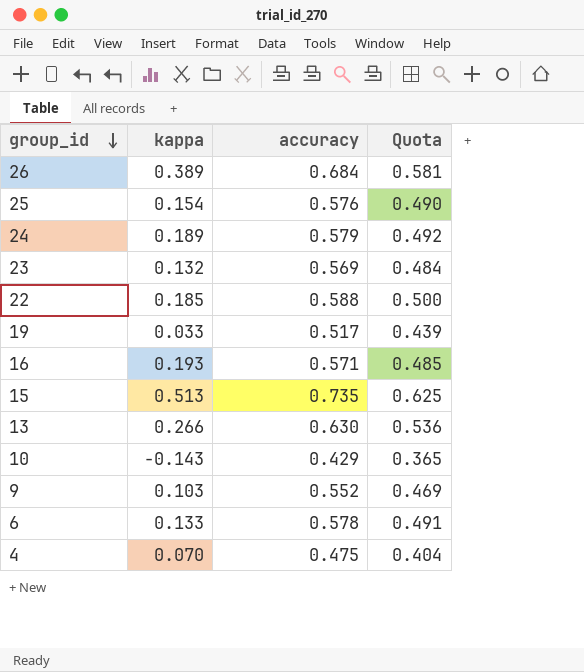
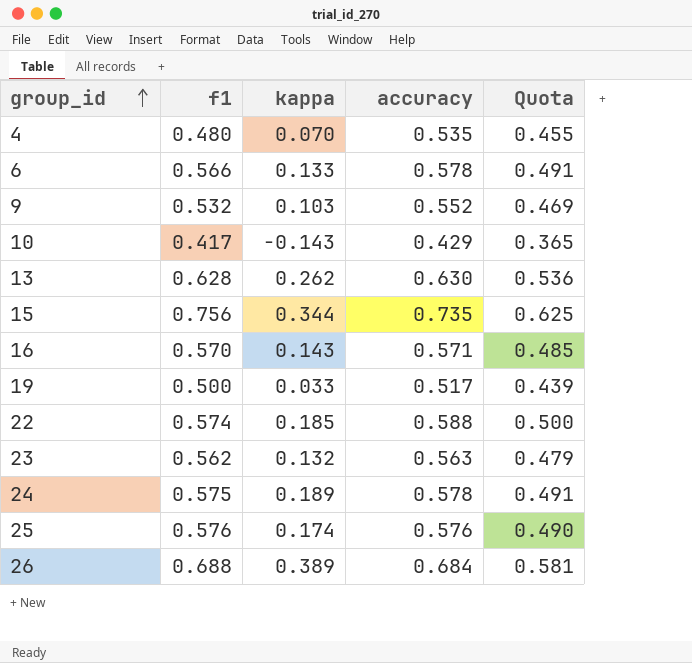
row order: group_id descending -> group_id ascending
column f1 | position: none -> 2
4 | accuracy: 0.475 -> 0.535
4 | Quota: 0.404 -> 0.455
13 | kappa: 0.266 -> 0.262
15 | kappa: 0.513 -> 0.344
16 | kappa: 0.193 -> 0.143
23 | accuracy: 0.569 -> 0.563
23 | Quota: 0.484 -> 0.479
24 | accuracy: 0.579 -> 0.578
24 | Quota: 0.492 -> 0.491
25 | kappa: 0.154 -> 0.174

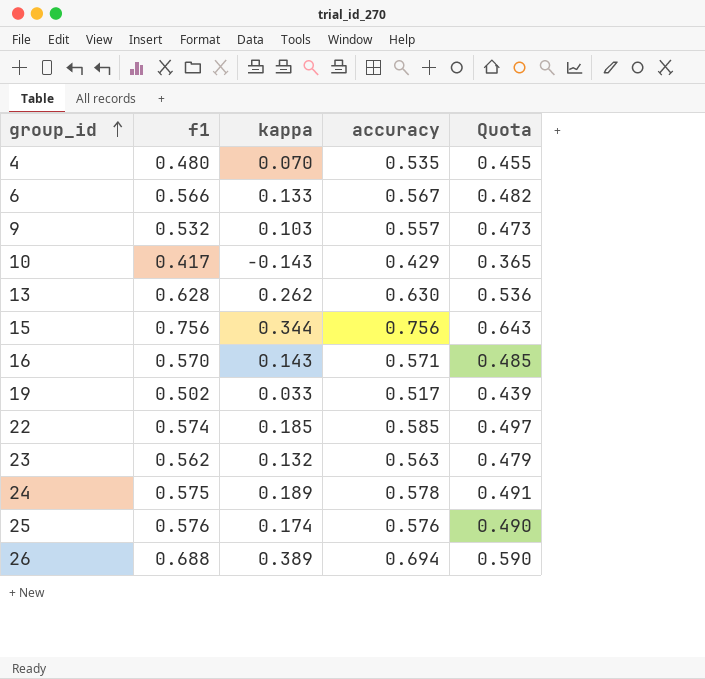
6 | accuracy: 0.578 -> 0.567
6 | Quota: 0.491 -> 0.482
9 | accuracy: 0.552 -> 0.557
9 | Quota: 0.469 -> 0.473
15 | accuracy: 0.735 -> 0.756
15 | Quota: 0.625 -> 0.643
19 | f1: 0.500 -> 0.502
22 | accuracy: 0.588 -> 0.585
22 | Quota: 0.500 -> 0.497
26 | accuracy: 0.684 -> 0.694
26 | Quota: 0.581 -> 0.590

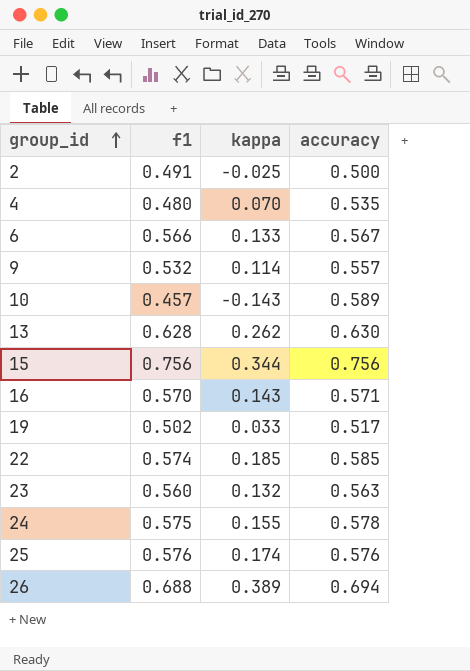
column Quota | formula: [accuracy] * 0.85 -> none
row 2: none -> 0.491 | -0.025 | 0.500
9 | kappa: 0.103 -> 0.114
10 | f1: 0.417 -> 0.457
10 | accuracy: 0.429 -> 0.589
23 | f1: 0.562 -> 0.560
24 | kappa: 0.189 -> 0.155

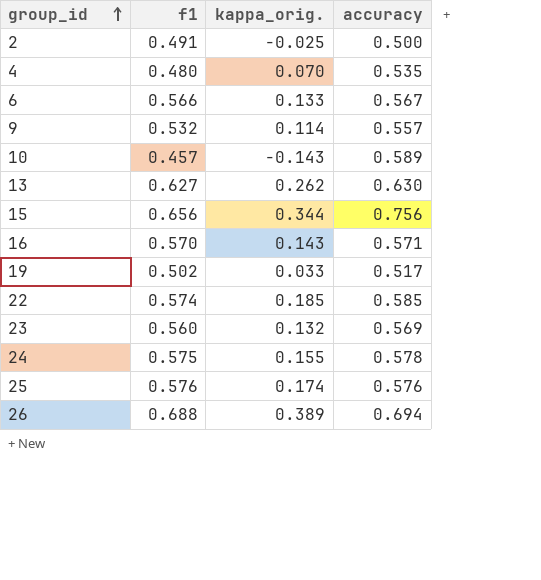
column name: kappa -> kappa_orig.
13 | f1: 0.628 -> 0.627
15 | f1: 0.756 -> 0.656
23 | accuracy: 0.563 -> 0.569

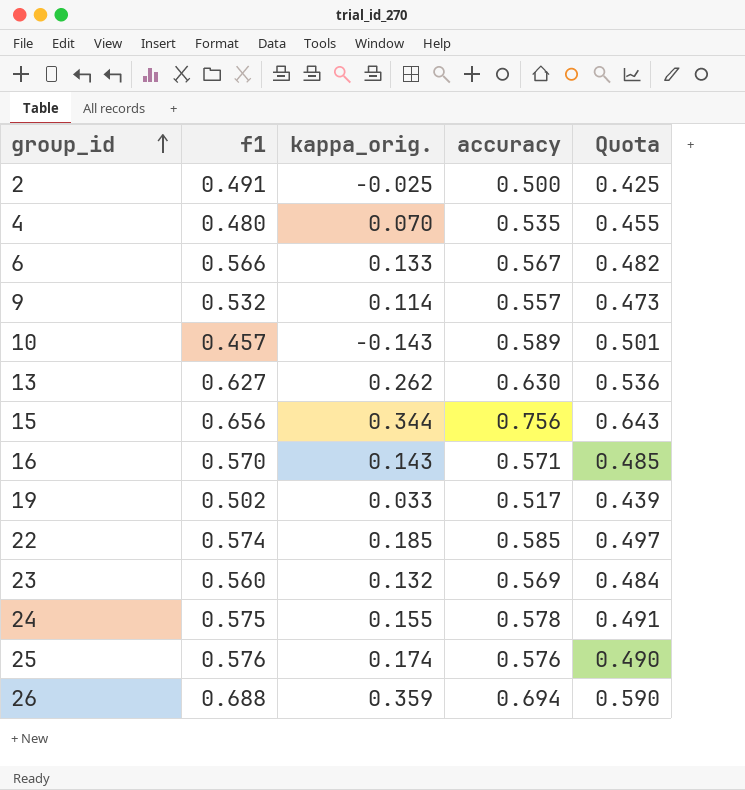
column Quota | formula: none -> [accuracy] * 0.85
26 | kappa_orig.: 0.389 -> 0.359

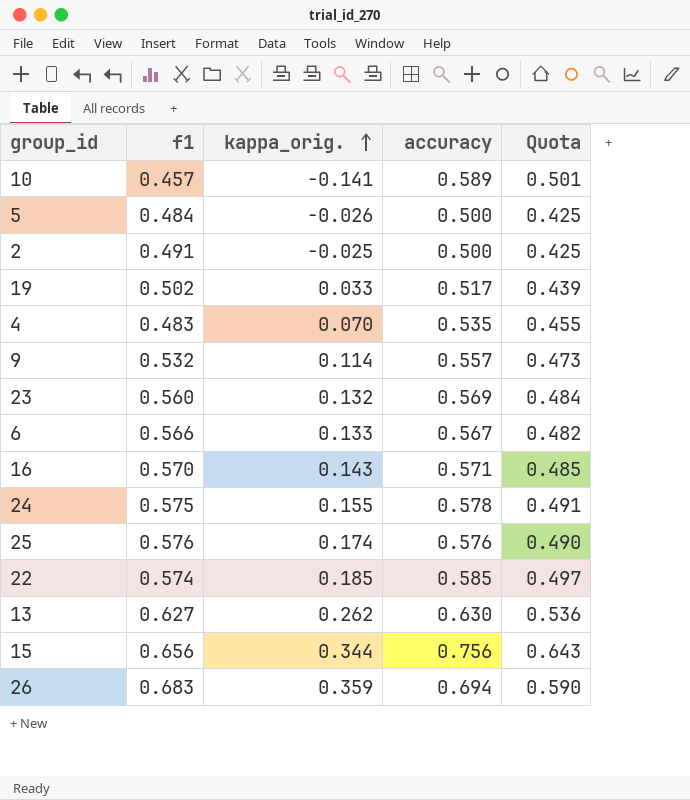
row order: group_id ascending -> kappa_orig. ascending
10 | kappa_orig.: -0.143 -> -0.141
row 5: none -> 0.484 | -0.026 | 0.500 | 0.425
4 | f1: 0.480 -> 0.483
26 | f1: 0.688 -> 0.683

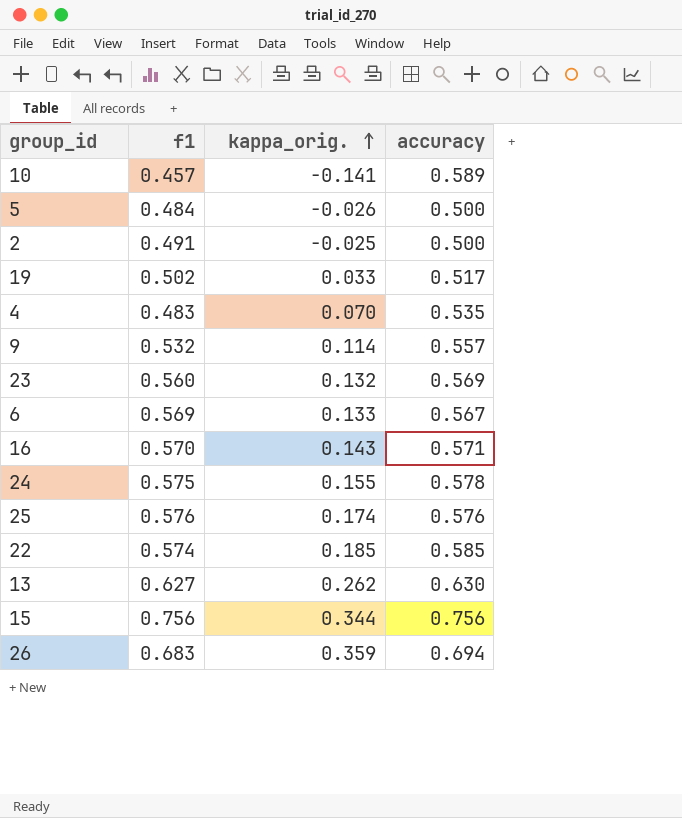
column Quota | formula: [accuracy] * 0.85 -> none
6 | f1: 0.566 -> 0.569
15 | f1: 0.656 -> 0.756

